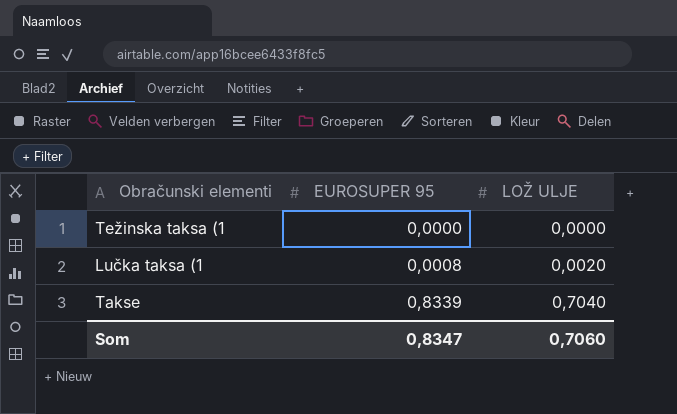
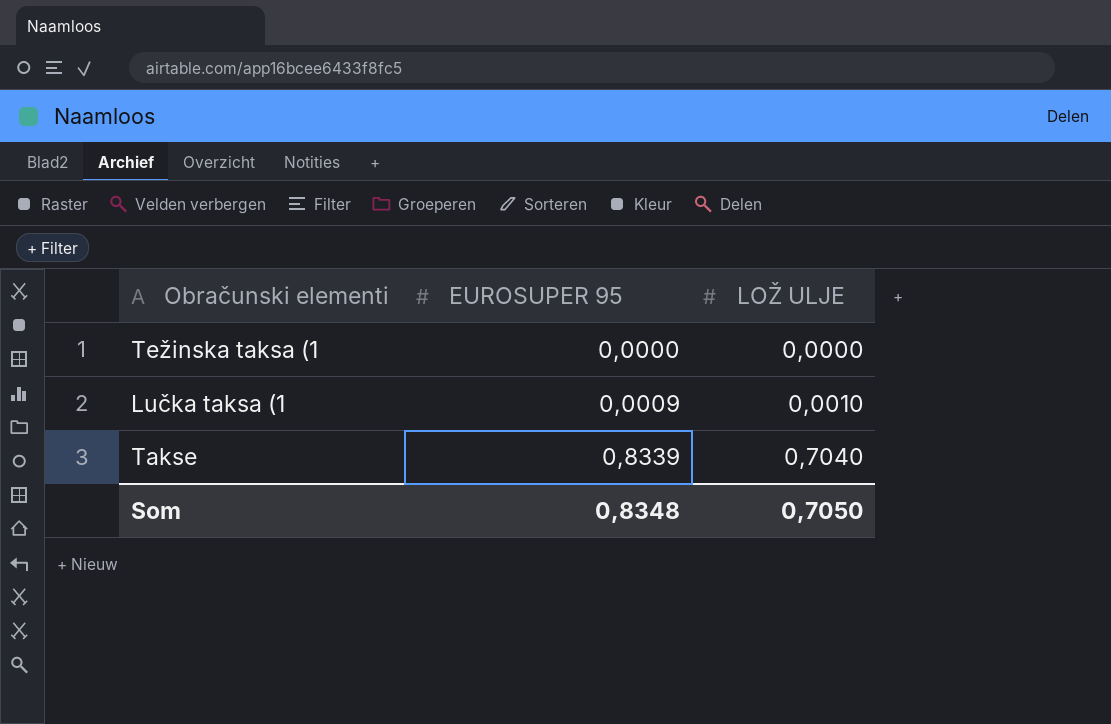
Lučka taksa (1 | EUROSUPER 95: 0,0008 -> 0,0009
Lučka taksa (1 | LOŽ ULJE: 0,0020 -> 0,0010
Som | EUROSUPER 95: 0,8347 -> 0,8348
Som | LOŽ ULJE: 0,7060 -> 0,7050

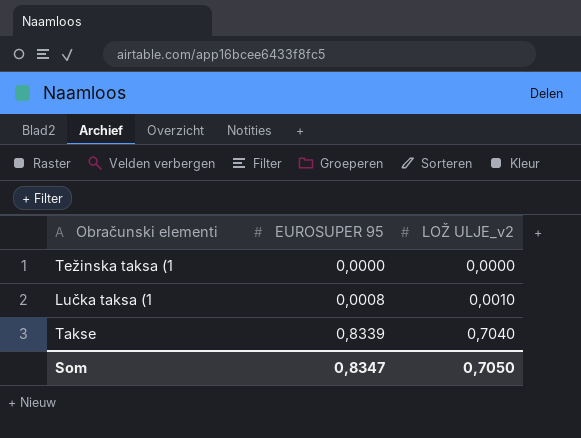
column name: LOŽ ULJE -> LOŽ ULJE_v2
Lučka taksa (1 | EUROSUPER 95: 0,0009 -> 0,0008
Som | EUROSUPER 95: 0,8348 -> 0,8347

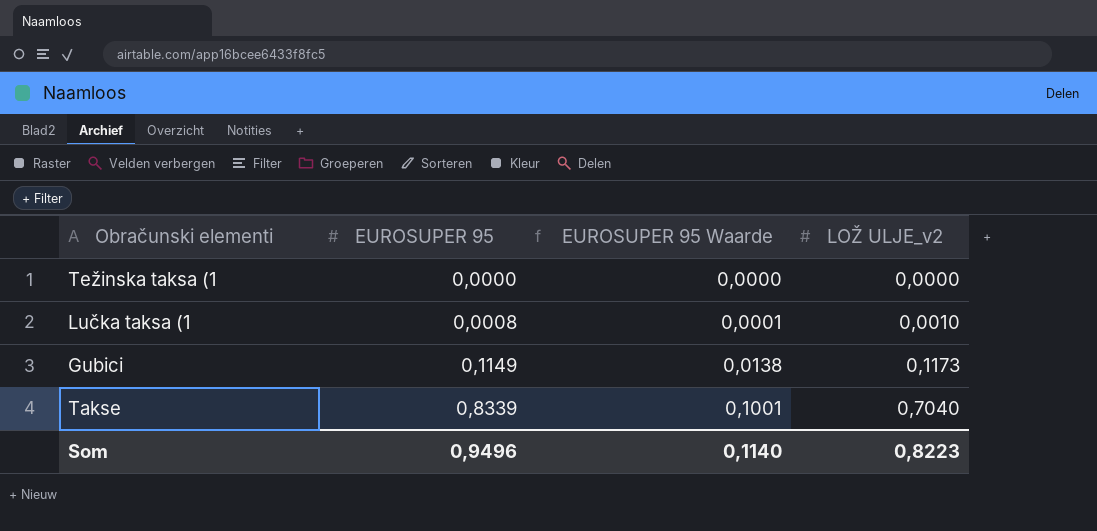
column EUROSUPER 95 Waarde | formula: none -> [EUROSUPER 95] * 0,12
row Gubici: none -> 0,1149 | 0,0138 | 0,1173
Som | EUROSUPER 95: 0,8347 -> 0,9496
Som | LOŽ ULJE_v2: 0,7050 -> 0,8223

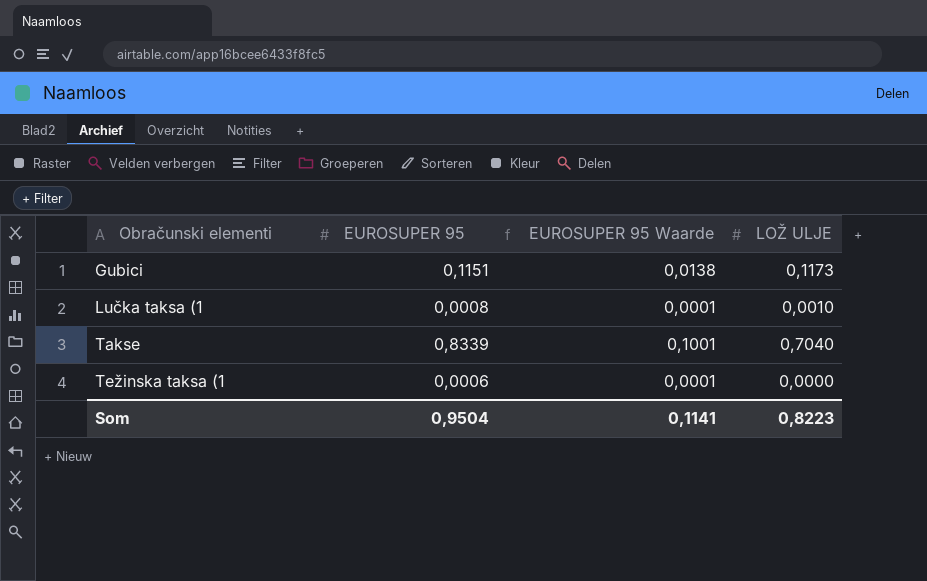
row order: EUROSUPER 95 ascending -> Obračunski elementi ascending
column name: LOŽ ULJE_v2 -> LOŽ ULJE
Gubici | EUROSUPER 95: 0,1149 -> 0,1151
Težinska taksa (1 | EUROSUPER 95: 0,0000 -> 0,0006
Težinska taksa (1 | EUROSUPER 95 Waarde: 0,0000 -> 0,0001
Som | EUROSUPER 95: 0,9496 -> 0,9504
Som | EUROSUPER 95 Waarde: 0,1140 -> 0,1141

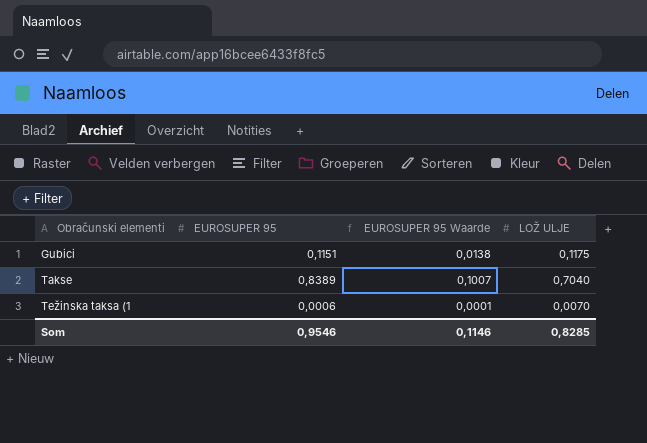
row Lučka taksa (1: 0,0008 | 0,0001 | 0,0010 -> none
Gubici | LOŽ ULJE: 0,1173 -> 0,1175
Takse | EUROSUPER 95: 0,8339 -> 0,8389
Takse | EUROSUPER 95 Waarde: 0,1001 -> 0,1007
Težinska taksa (1 | LOŽ ULJE: 0,0000 -> 0,0070
Som | EUROSUPER 95: 0,9504 -> 0,9546
Som | EUROSUPER 95 Waarde: 0,1141 -> 0,1146
Som | LOŽ ULJE: 0,8223 -> 0,8285

